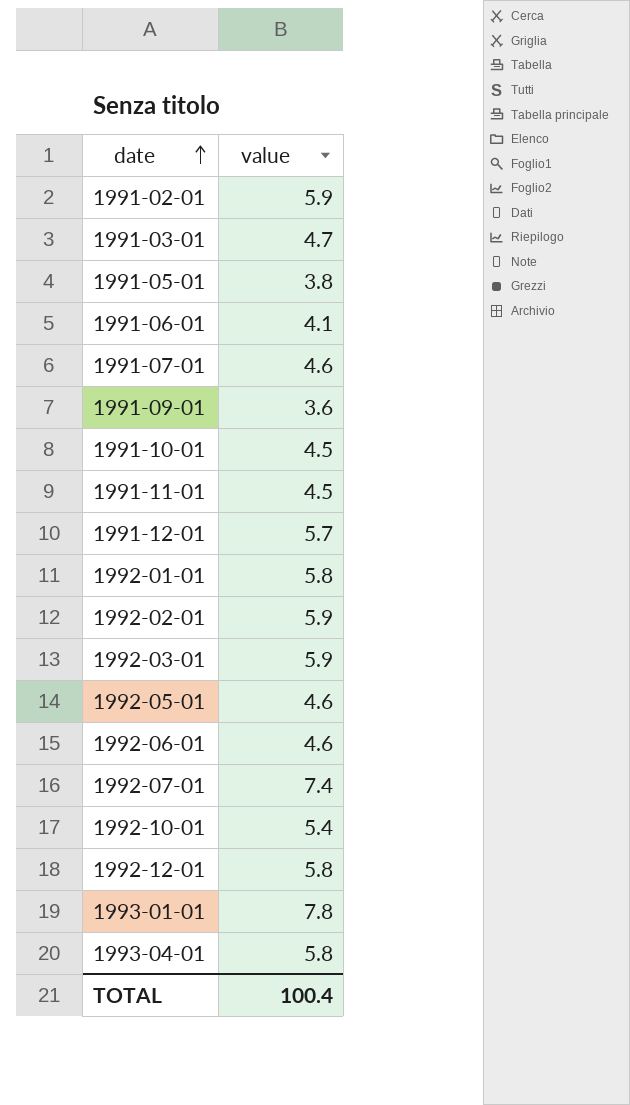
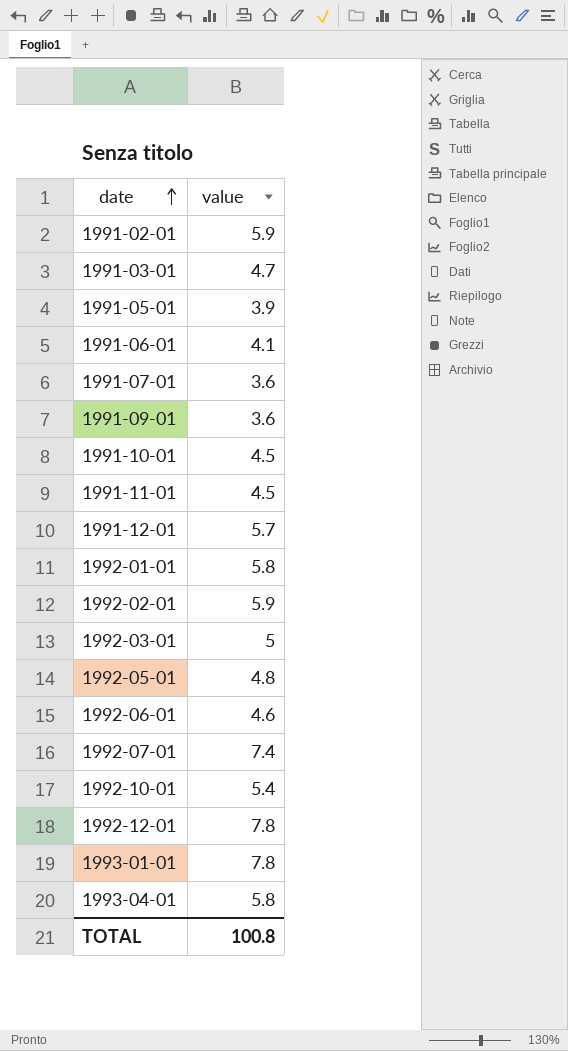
1991-05-01 | value: 3.8 -> 3.9
1991-07-01 | value: 4.6 -> 3.6
1992-03-01 | value: 5.9 -> 5
1992-05-01 | value: 4.6 -> 4.8
1992-12-01 | value: 5.8 -> 7.8
TOTAL | value: 100.4 -> 100.8

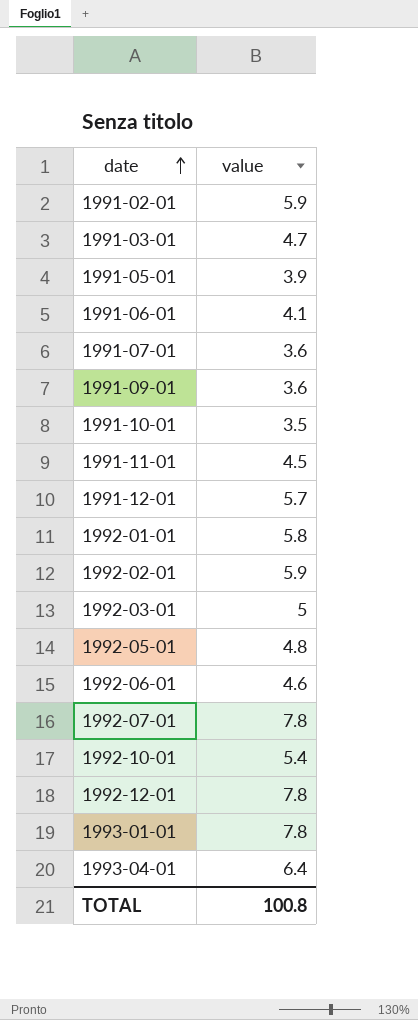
1991-10-01 | value: 4.5 -> 3.5
1992-07-01 | value: 7.4 -> 7.8
1993-04-01 | value: 5.8 -> 6.4

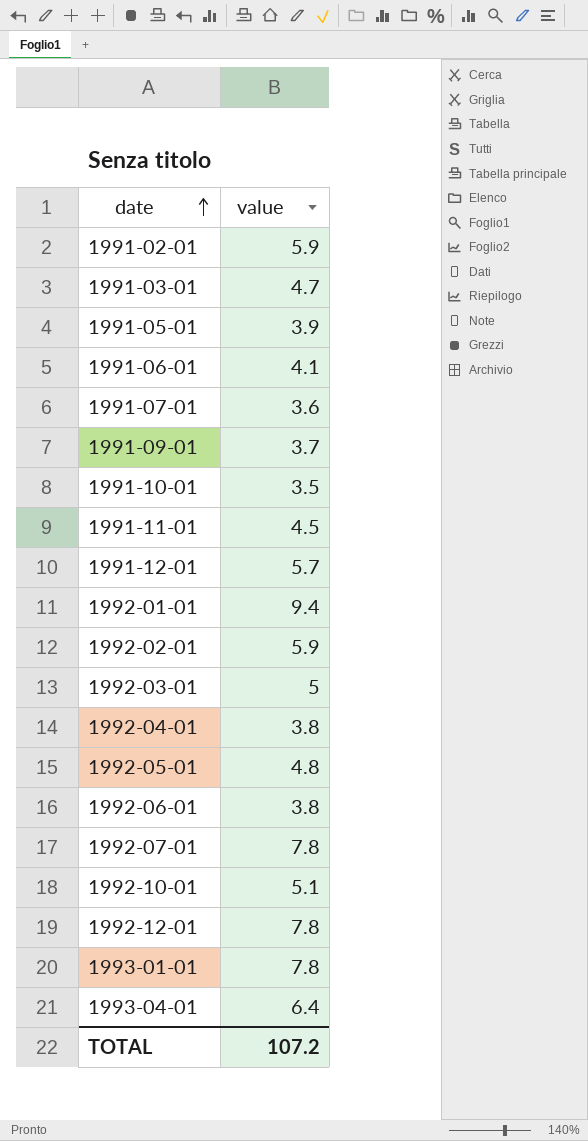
1991-09-01 | value: 3.6 -> 3.7
1992-01-01 | value: 5.8 -> 9.4
row 1992-04-01: none -> 3.8
1992-06-01 | value: 4.6 -> 3.8
1992-10-01 | value: 5.4 -> 5.1
TOTAL | value: 100.8 -> 107.2

